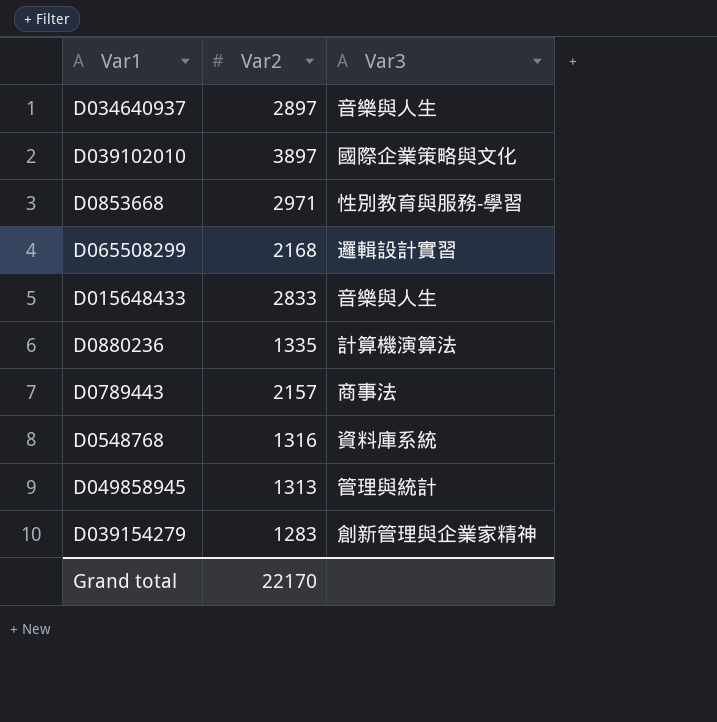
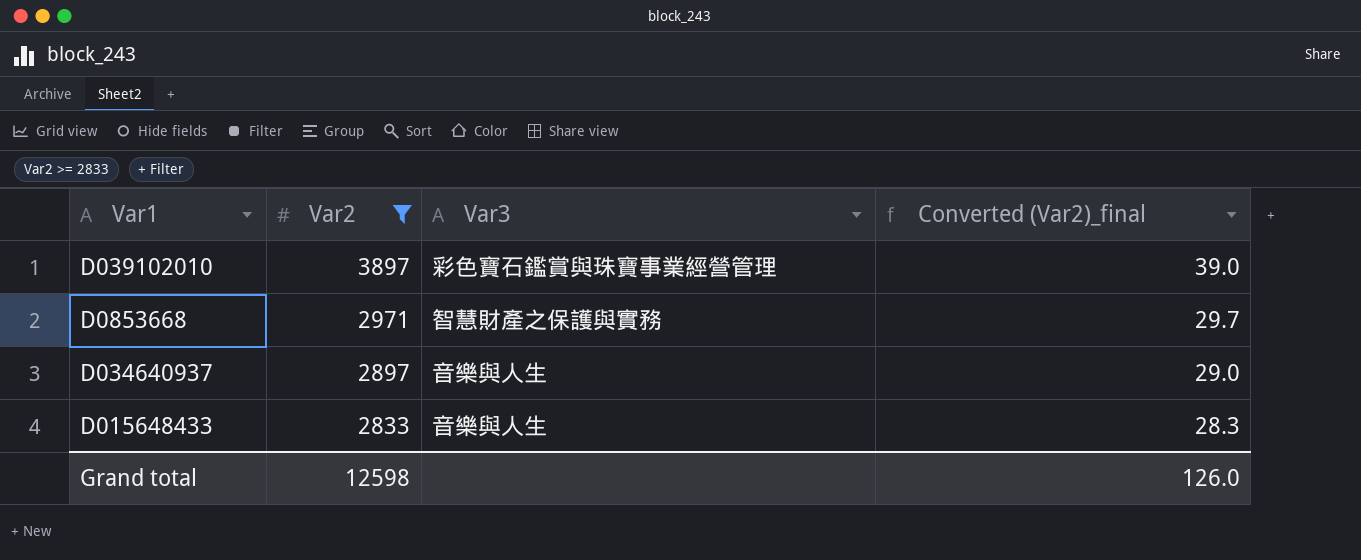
filter: none -> Var2 >= 2833
row order: none -> Var2 descending
column Converted (Var2)_final | formula: none -> [Var2] * 0.01
D039102010 | Var3: 國際企業策略與文化 -> 彩色寶石鑑賞與珠寶事業經營管理
D0853668 | Var3: 性別教育與服務-學習 -> 智慧財產之保護與實務
Grand total | Var2: 22170 -> 12598

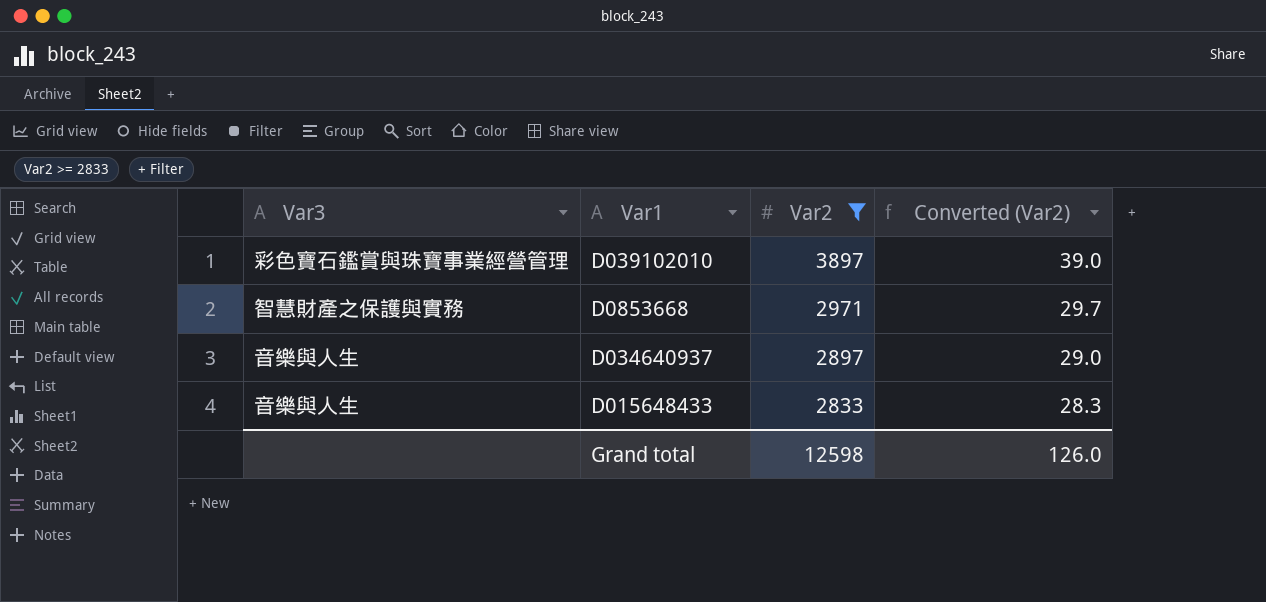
column Var3 | position: 3 -> 1
column name: Converted (Var2)_final -> Converted (Var2)

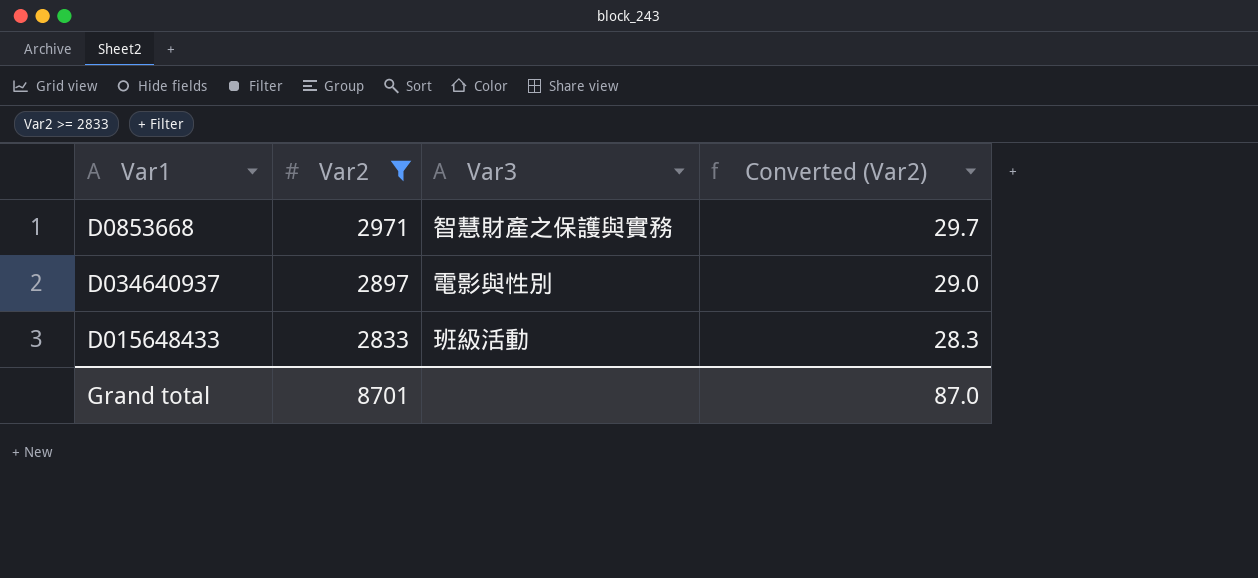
column Var3 | position: 1 -> 3
row D039102010: 彩色寶石鑑賞與珠寶事業經營管理 | 3897 | 39.0 -> none
D034640937 | Var3: 音樂與人生 -> 電影與性別
D015648433 | Var3: 音樂與人生 -> 班級活動
Grand total | Var2: 12598 -> 8701
Grand total | Converted (Var2): 126.0 -> 87.0

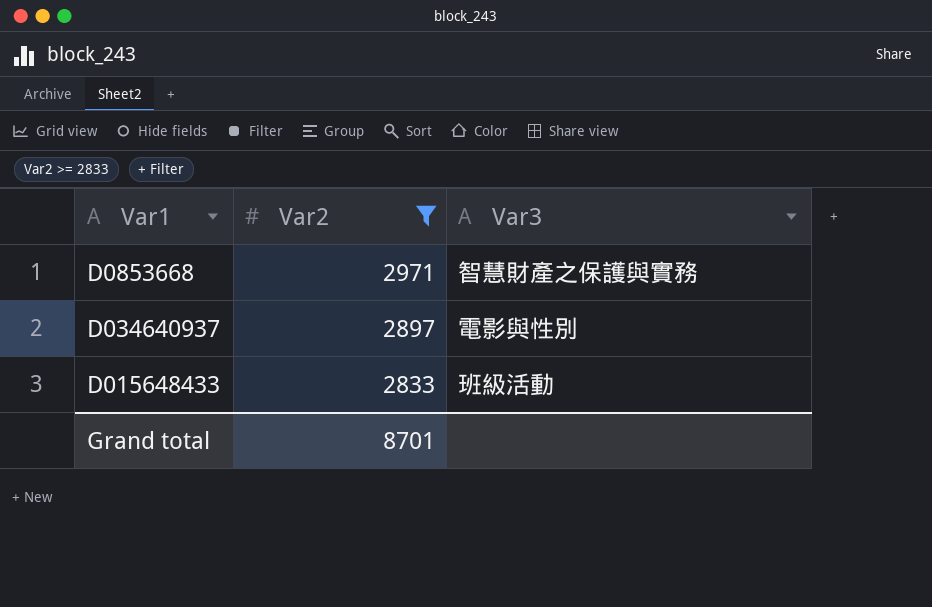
column Converted (Var2) | formula: [Var2] * 0.01 -> none

